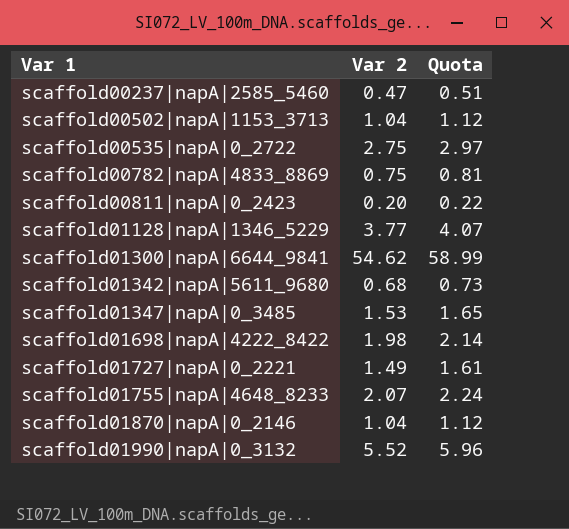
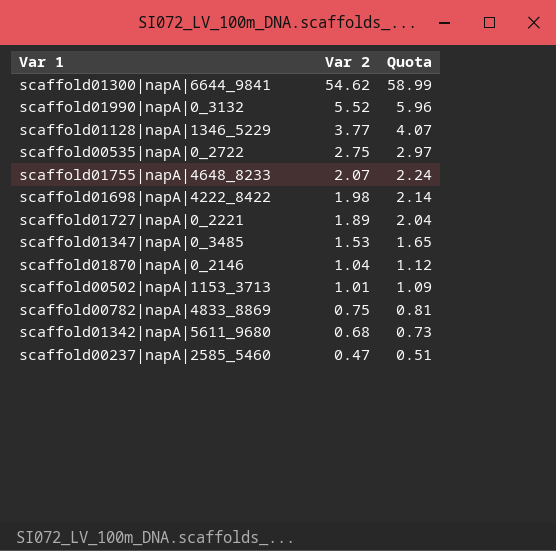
row order: Var 1 ascending -> Var 2 descending
row scaffold00811|napA|0_2423: 0.20 | 0.22 -> none
scaffold01727|napA|0_2221 | Var 2: 1.49 -> 1.89
scaffold01727|napA|0_2221 | Quota: 1.61 -> 2.04
scaffold00502|napA|1153_3713 | Var 2: 1.04 -> 1.01
scaffold00502|napA|1153_3713 | Quota: 1.12 -> 1.09

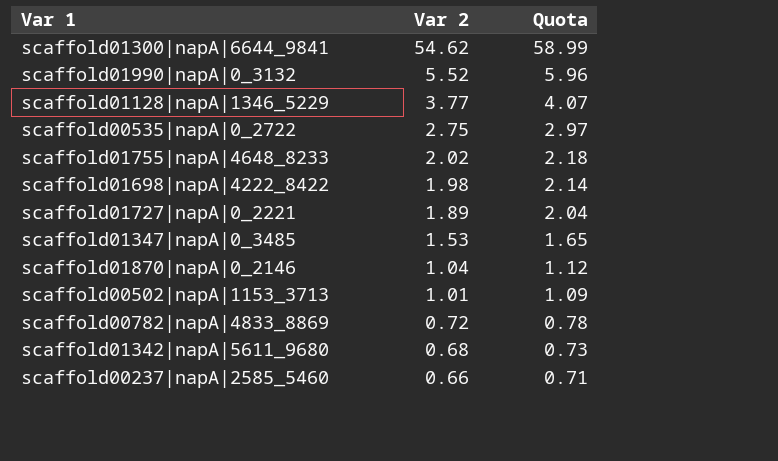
scaffold01755|napA|4648_8233 | Var 2: 2.07 -> 2.02
scaffold01755|napA|4648_8233 | Quota: 2.24 -> 2.18
scaffold00782|napA|4833_8869 | Var 2: 0.75 -> 0.72
scaffold00782|napA|4833_8869 | Quota: 0.81 -> 0.78
scaffold00237|napA|2585_5460 | Var 2: 0.47 -> 0.66
scaffold00237|napA|2585_5460 | Quota: 0.51 -> 0.71

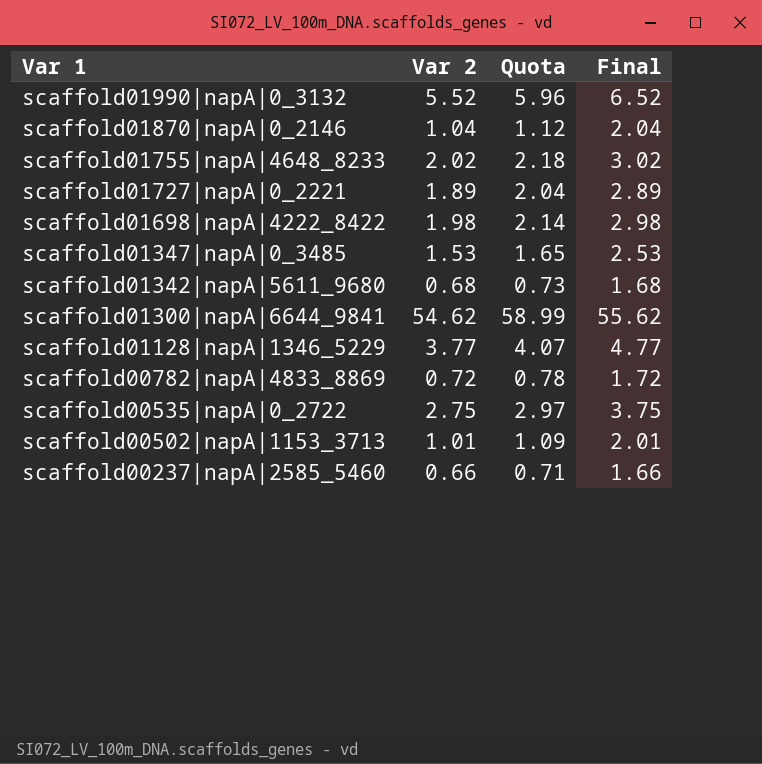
row order: Var 2 descending -> Var 1 descending
column Final | formula: none -> [Var 2] + 1

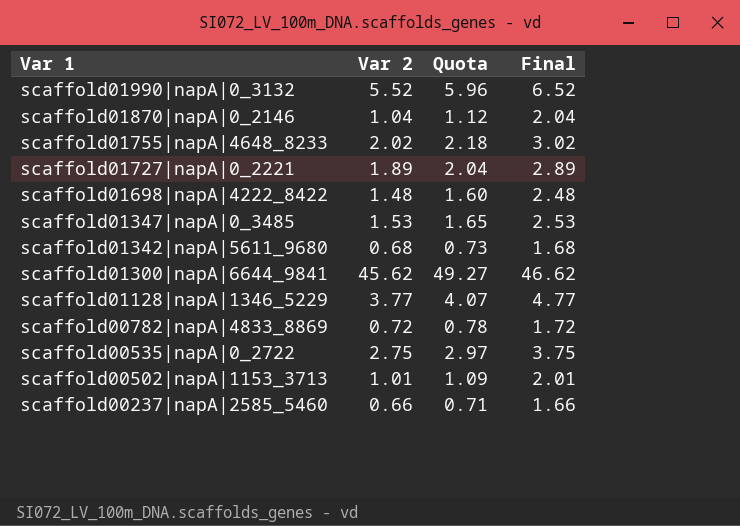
scaffold01698|napA|4222_8422 | Var 2: 1.98 -> 1.48
scaffold01698|napA|4222_8422 | Quota: 2.14 -> 1.60
scaffold01698|napA|4222_8422 | Final: 2.98 -> 2.48
scaffold01300|napA|6644_9841 | Var 2: 54.62 -> 45.62
scaffold01300|napA|6644_9841 | Quota: 58.99 -> 49.27
scaffold01300|napA|6644_9841 | Final: 55.62 -> 46.62

